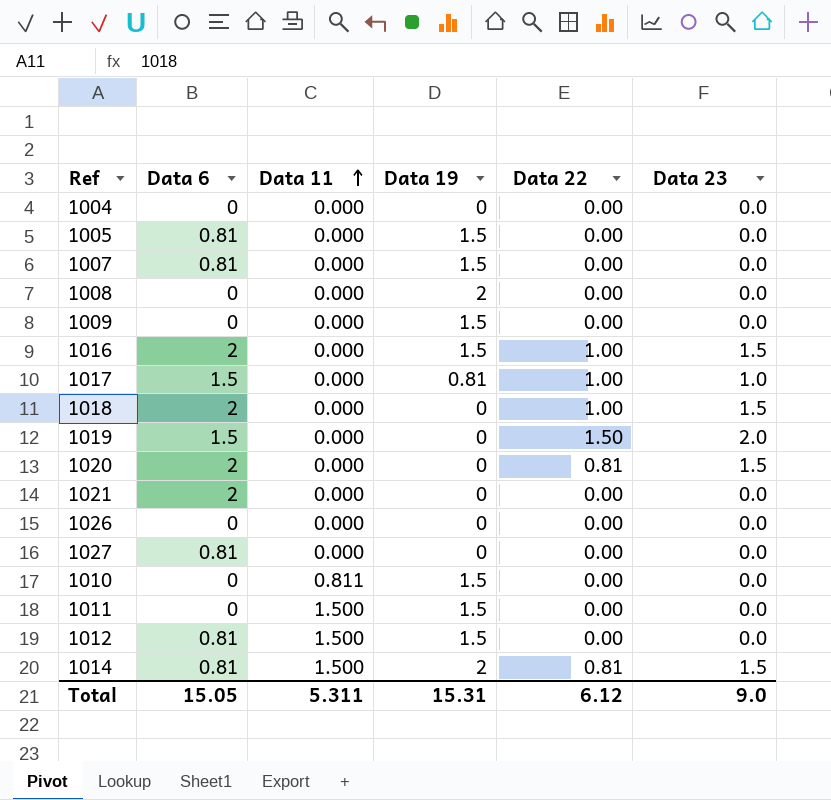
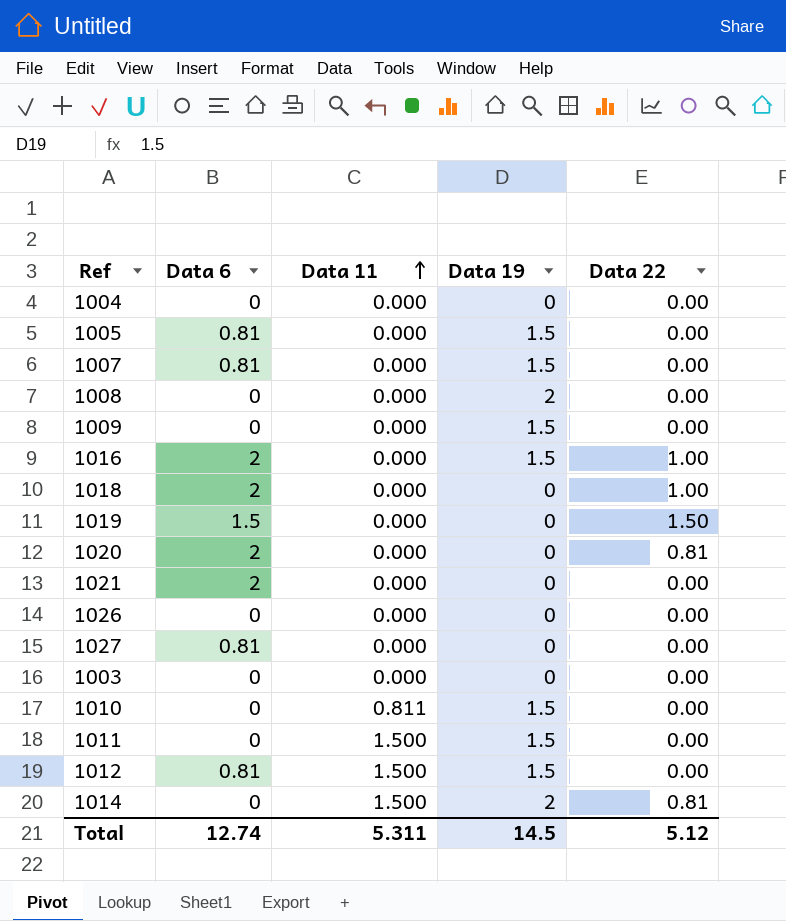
column Data 23 | position: 6 -> none
row 1017: 1.5 | 0.000 | 0.81 | 1.00 | 1.0 -> none
row 1003: none -> 0 | 0.000 | 0 | 0.00
1014 | Data 6: 0.81 -> 0
Total | Data 6: 15.05 -> 12.74
Total | Data 19: 15.31 -> 14.5
Total | Data 22: 6.12 -> 5.12

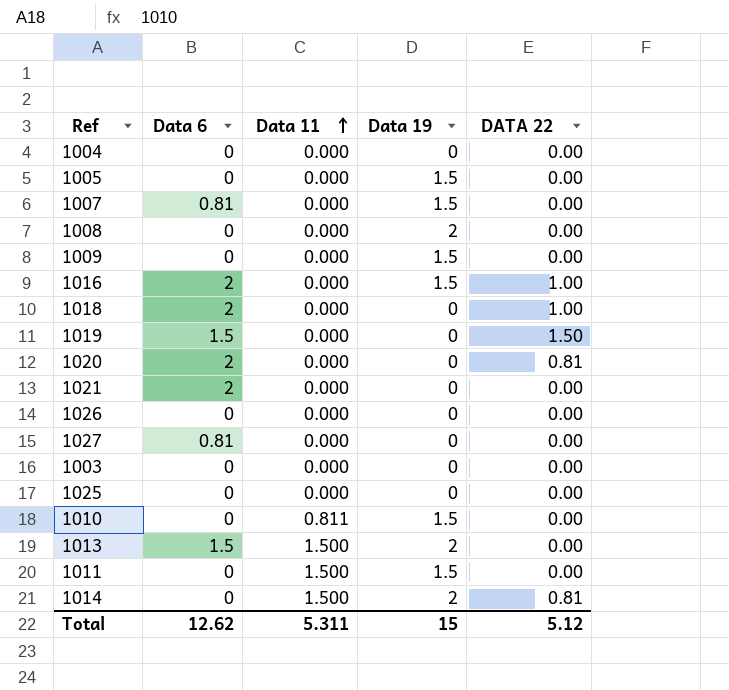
column name: Data 22 -> DATA 22
row 1012: 0.81 | 1.500 | 1.5 | 0.00 -> none
1005 | Data 6: 0.81 -> 0
row 1025: none -> 0 | 0.000 | 0 | 0.00
row 1013: none -> 1.5 | 1.500 | 2 | 0.00
Total | Data 6: 12.74 -> 12.62
Total | Data 19: 14.5 -> 15

